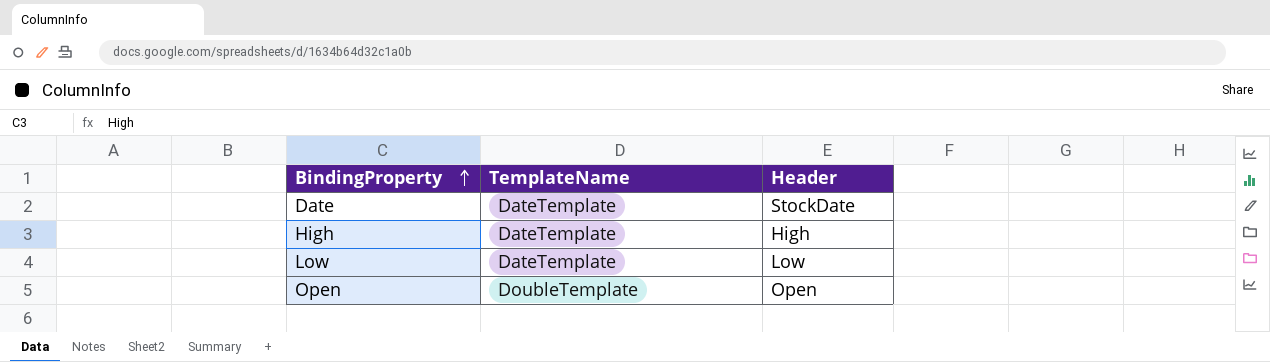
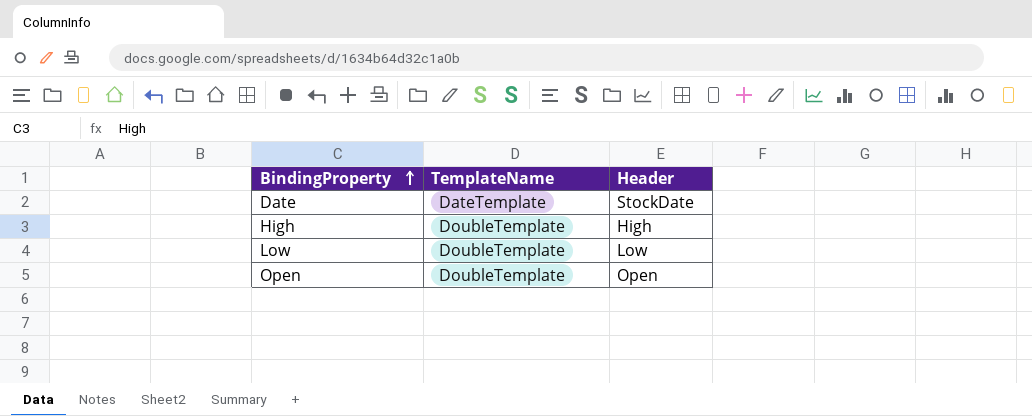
High | TemplateName: DateTemplate -> DoubleTemplate
Low | TemplateName: DateTemplate -> DoubleTemplate

